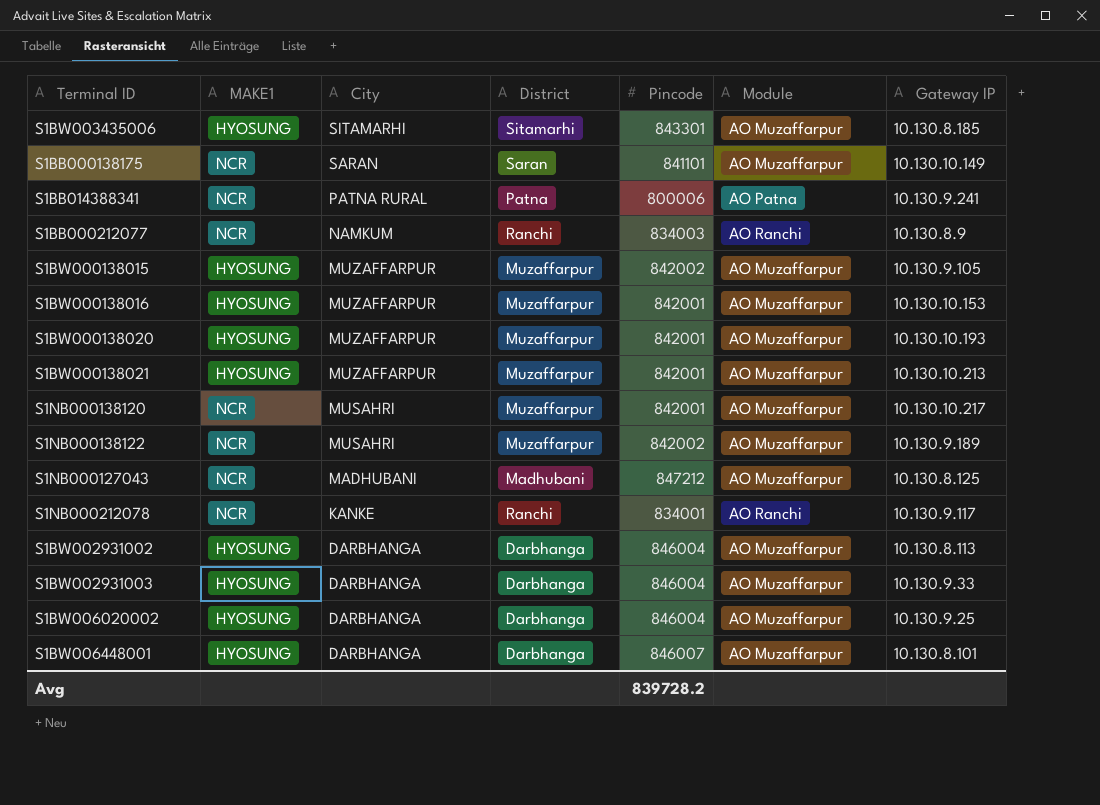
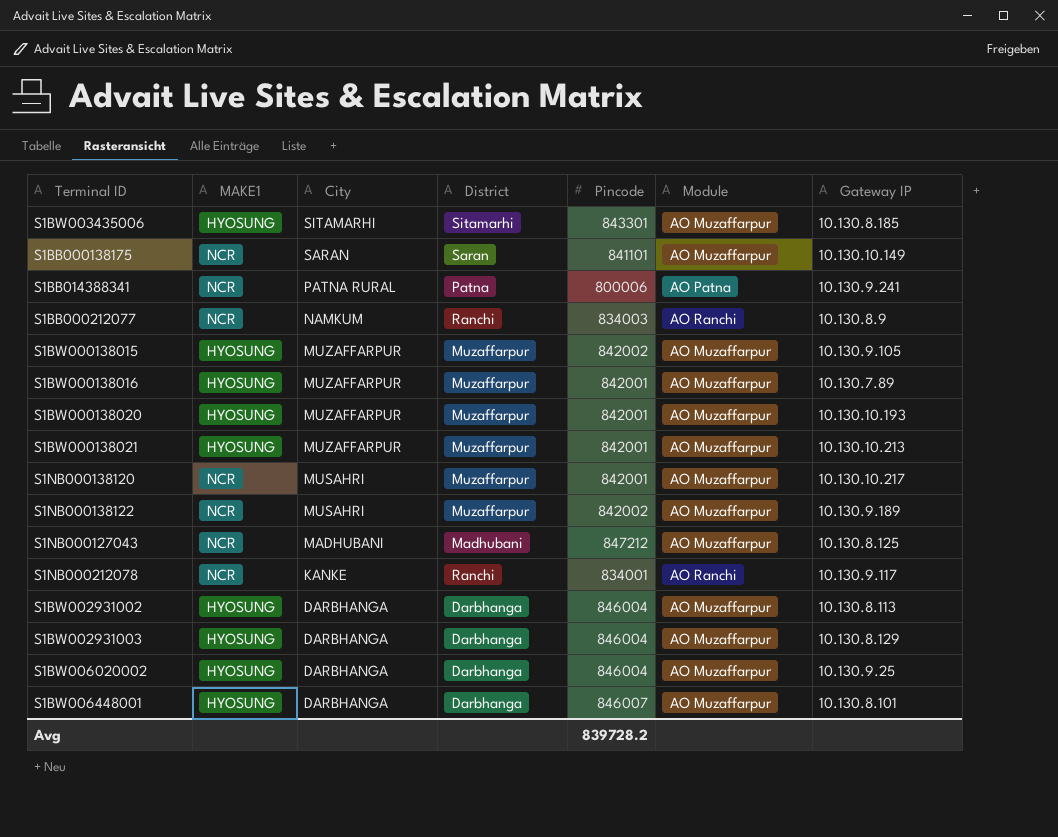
S1BW000138016 | Gateway IP: 10.130.10.153 -> 10.130.7.89
S1BW002931003 | Gateway IP: 10.130.9.33 -> 10.130.8.129

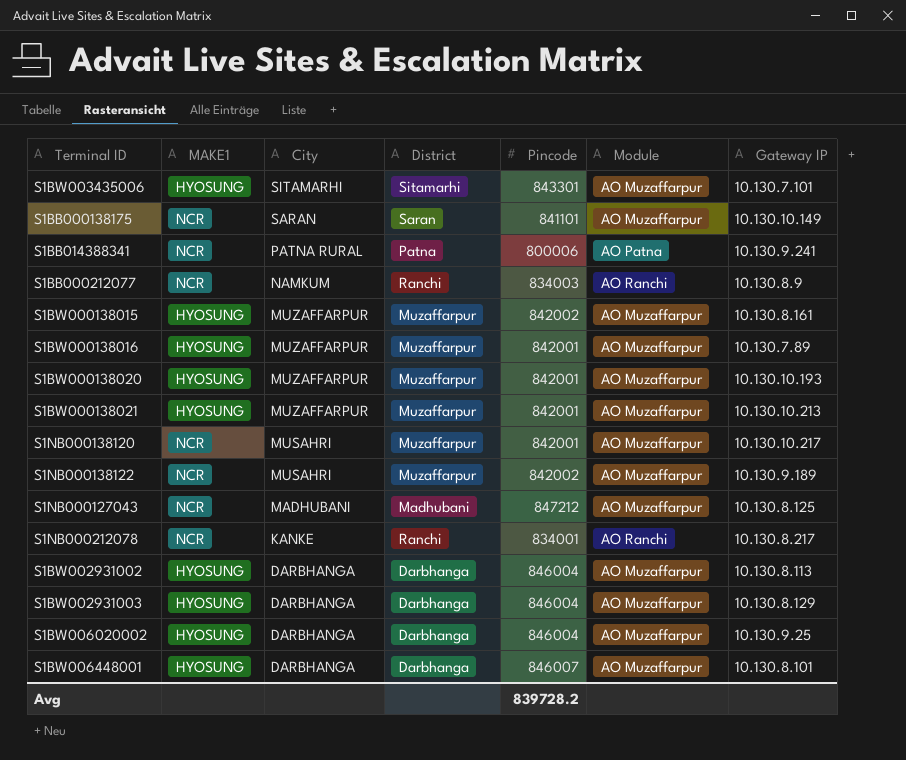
S1BW003435006 | Gateway IP: 10.130.8.185 -> 10.130.7.101
S1BW000138015 | Gateway IP: 10.130.9.105 -> 10.130.8.161
S1NB000212078 | Gateway IP: 10.130.9.117 -> 10.130.8.217

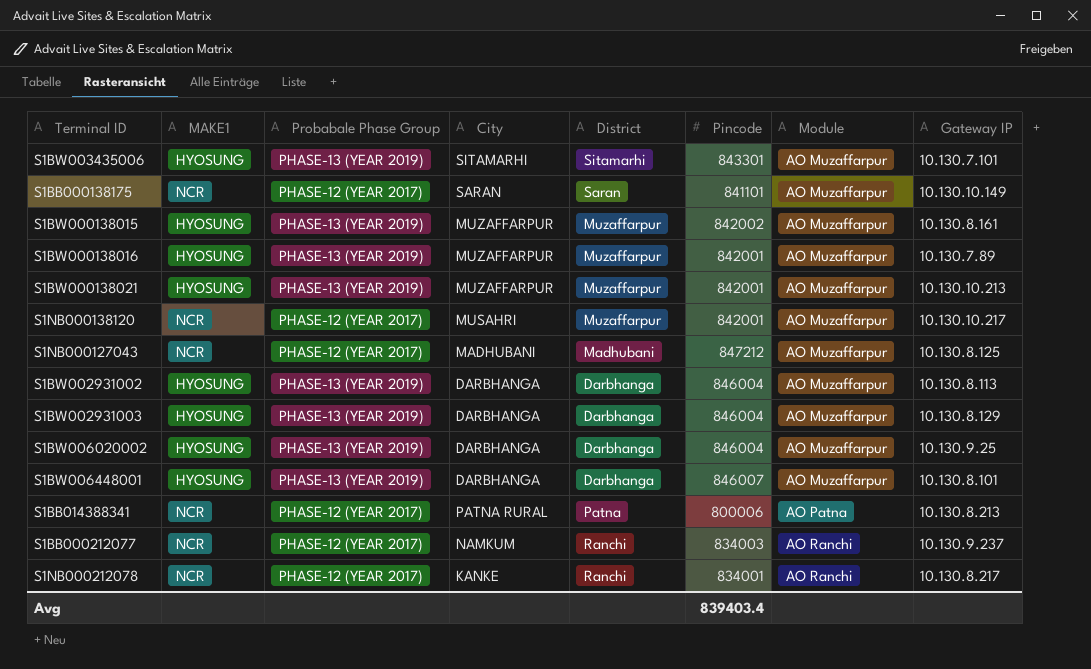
row order: City descending -> Module ascending
column Probabale Phase Group | position: none -> 3
row S1BW000138020: HYOSUNG | MUZAFFARPUR | Muzaffarpur | 842001 | AO Muzaffarpur | 10.130.10.193 -> none
row S1NB000138122: NCR | MUSAHRI | Muzaffarpur | 842002 | AO Muzaffarpur | 10.130.9.189 -> none
S1BB014388341 | Gateway IP: 10.130.9.241 -> 10.130.8.213
S1BB000212077 | Gateway IP: 10.130.8.9 -> 10.130.9.237
Avg | Pincode: 839728.2 -> 839403.4

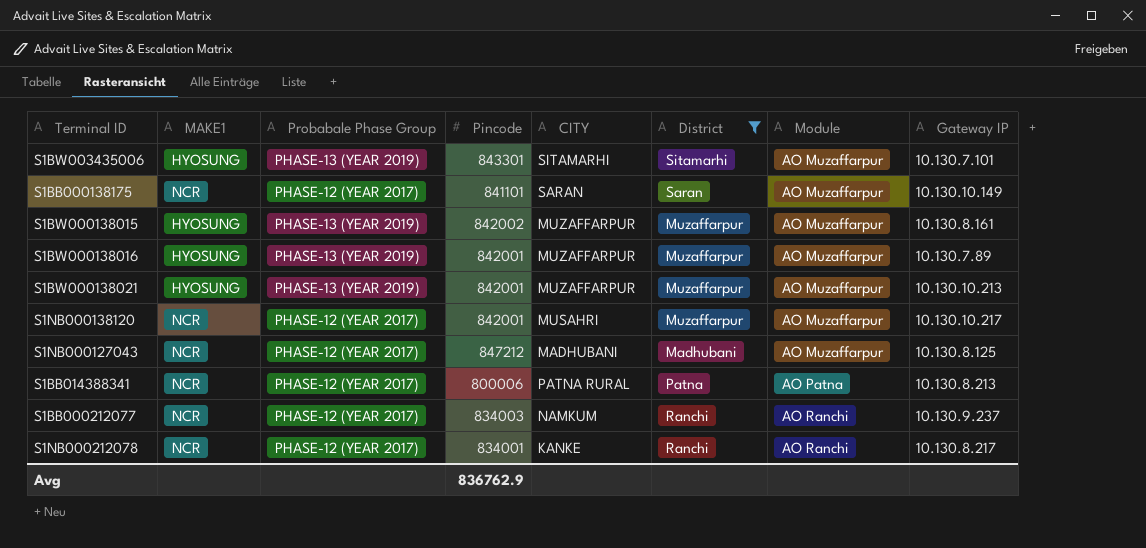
filter: none -> District != Darbhanga
column Pincode | position: 6 -> 4
column name: City -> CITY
Avg | Pincode: 839403.4 -> 836762.9

